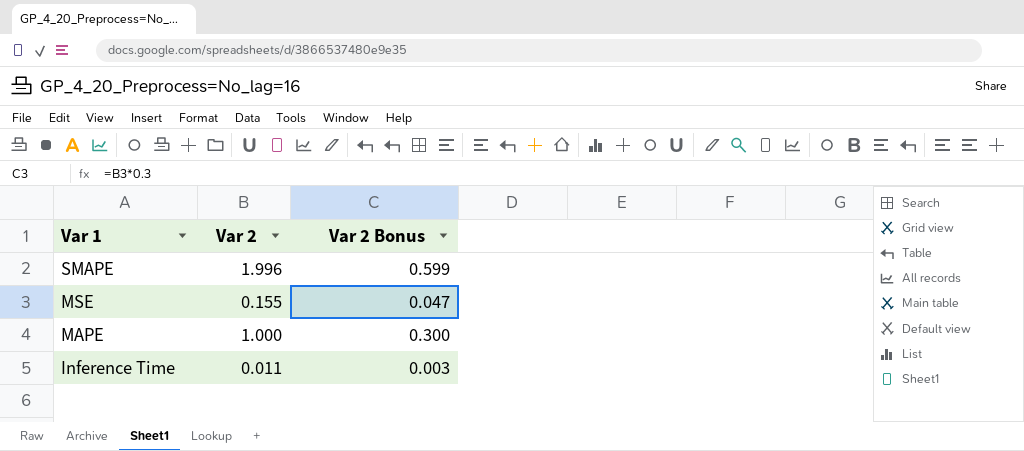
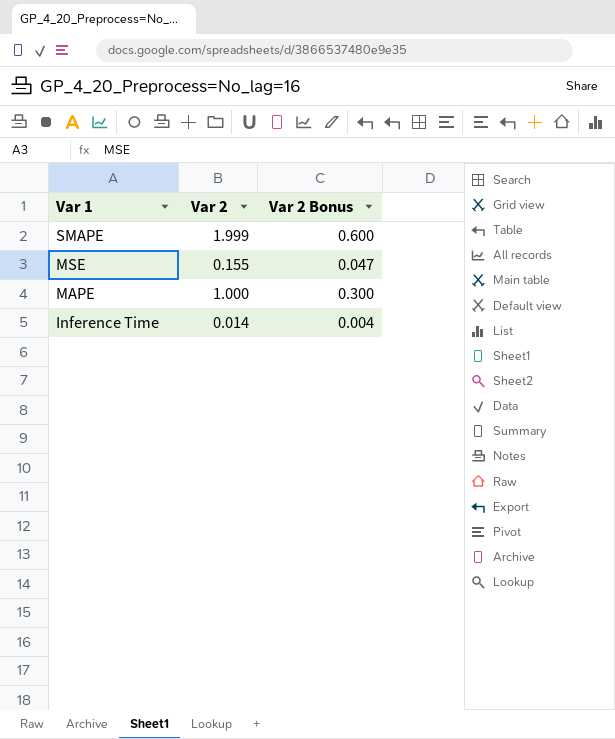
SMAPE | Var 2: 1.996 -> 1.999
SMAPE | Var 2 Bonus: 0.599 -> 0.600
Inference Time | Var 2: 0.011 -> 0.014
Inference Time | Var 2 Bonus: 0.003 -> 0.004

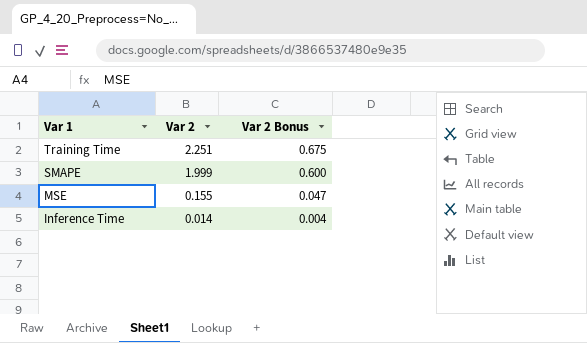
row MAPE: 1.000 | 0.300 -> none
row Training Time: none -> 2.251 | 0.675

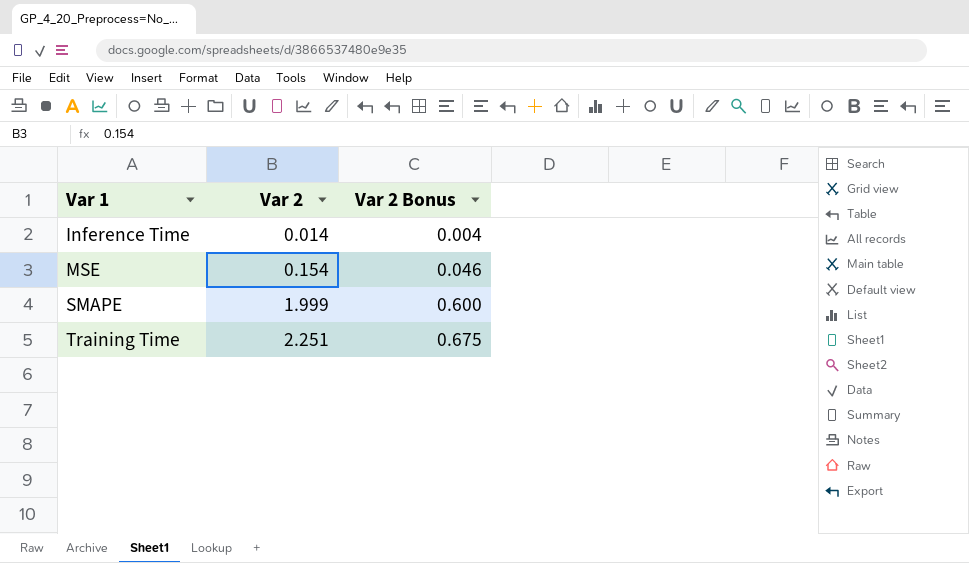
row order: Var 1 descending -> Var 1 ascending
MSE | Var 2: 0.155 -> 0.154
MSE | Var 2 Bonus: 0.047 -> 0.046

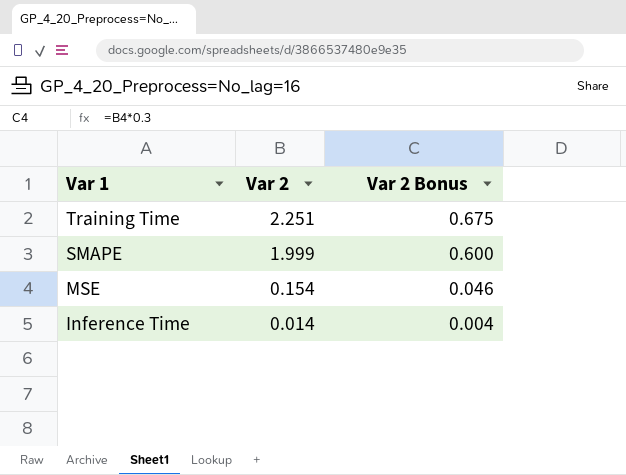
row order: Var 1 ascending -> Var 1 descending

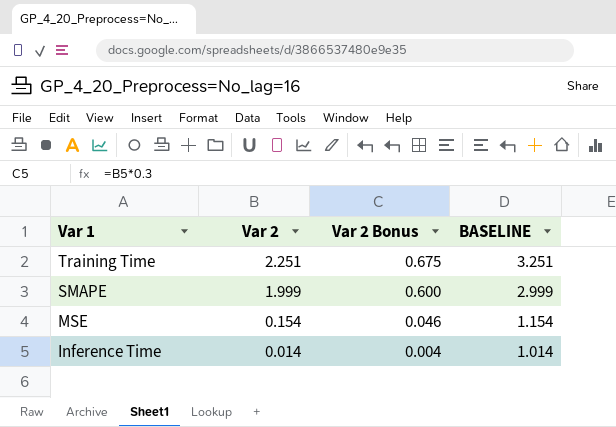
column BASELINE | formula: none -> [Var 2] + 1

